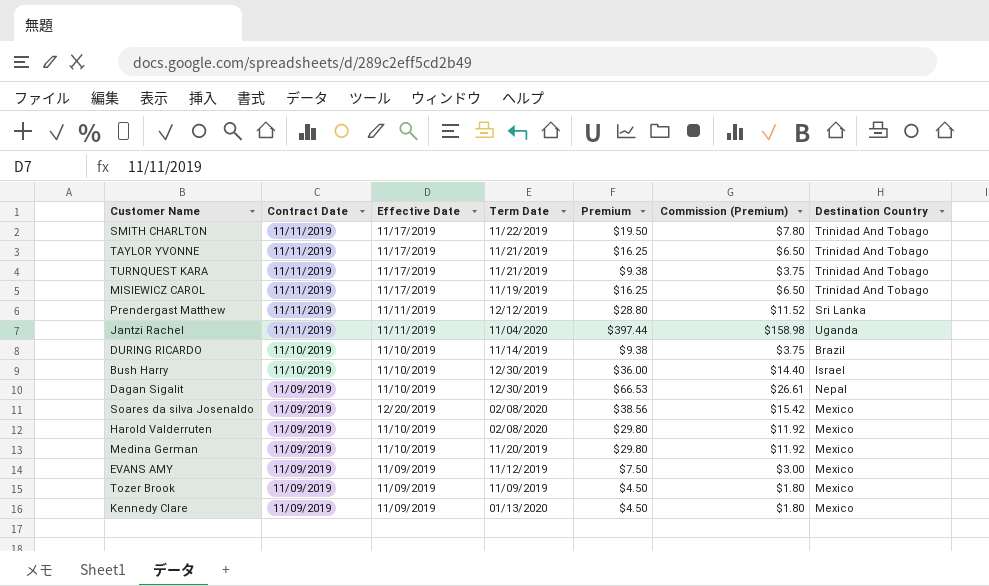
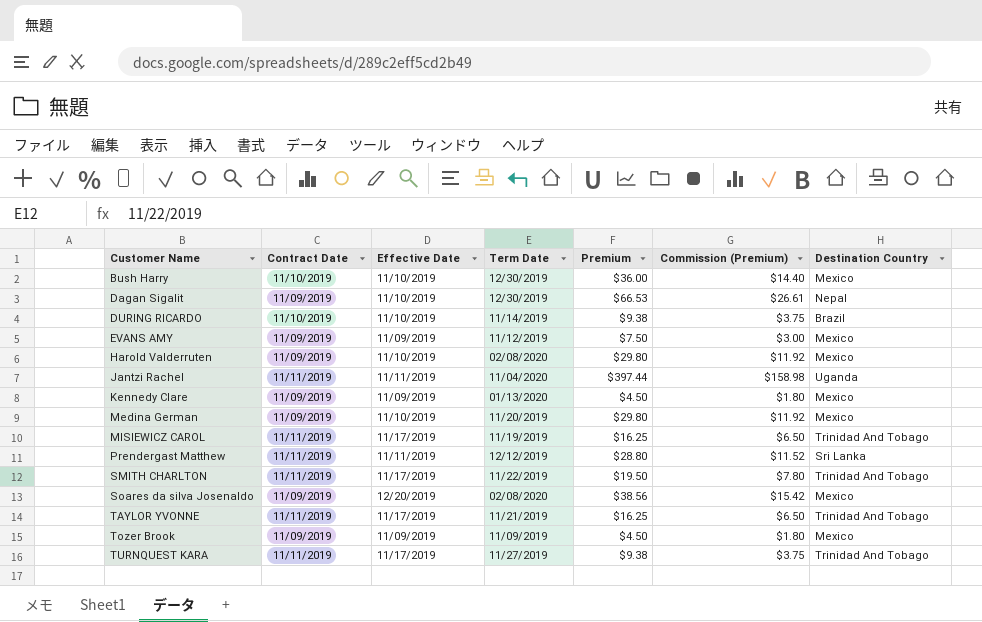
row order: Contract Date descending -> Customer Name ascending
Bush Harry | Destination Country: Israel -> Mexico
TURNQUEST KARA | Term Date: 11/21/2019 -> 11/27/2019

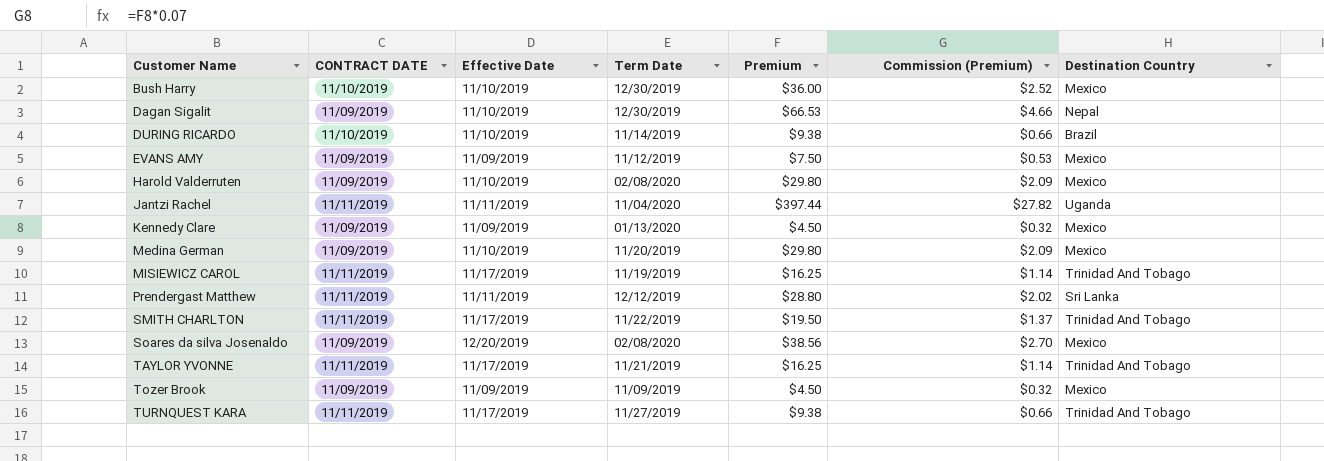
column name: Contract Date -> CONTRACT DATE
column Commission (Premium) | formula: [Premium] * 0.4 -> [Premium] * 0.07

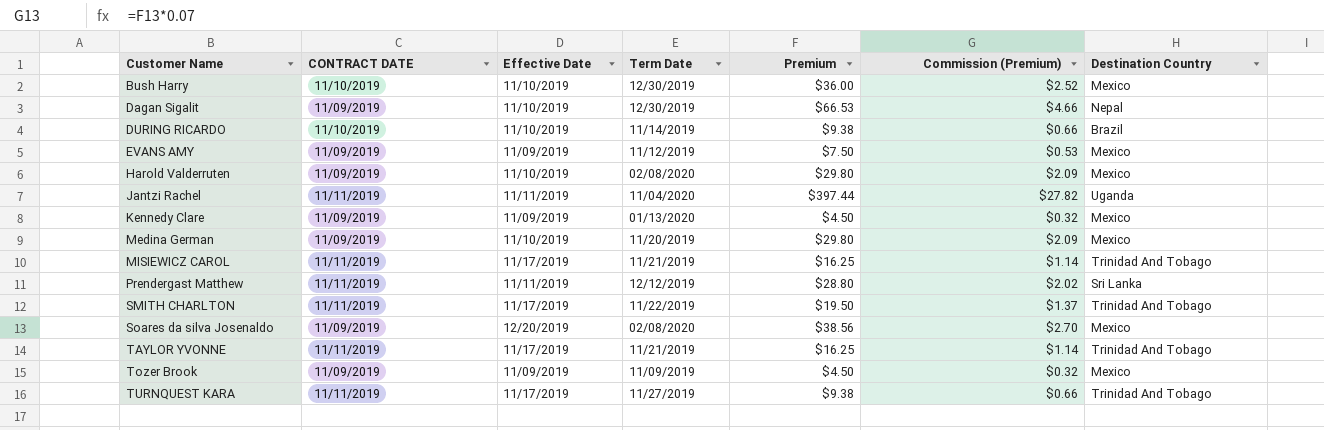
MISIEWICZ CAROL | Term Date: 11/19/2019 -> 11/21/2019

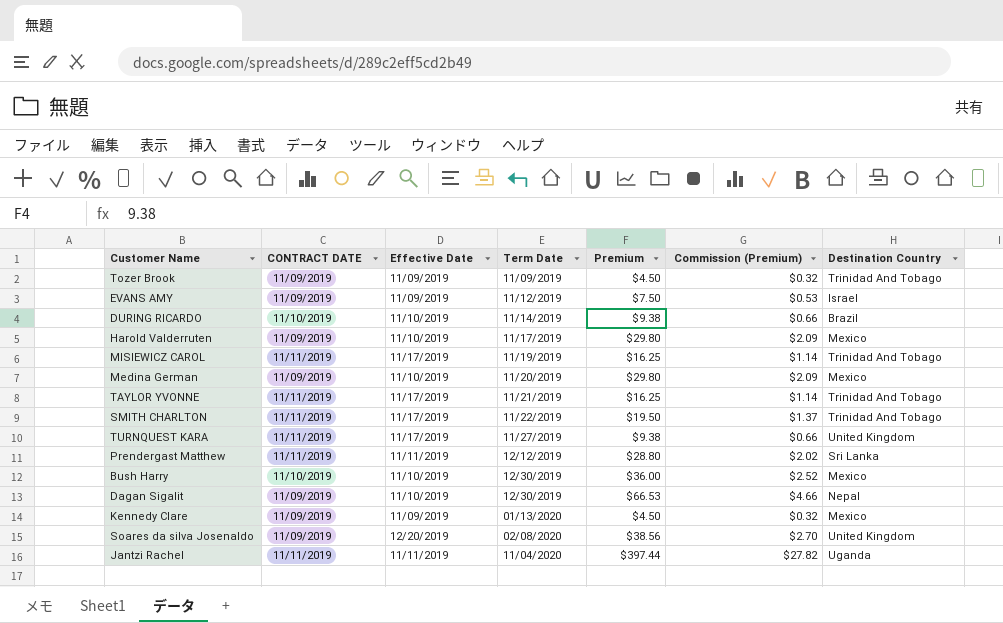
row order: Customer Name ascending -> Term Date ascending
Tozer Brook | Destination Country: Mexico -> Trinidad And Tobago
EVANS AMY | Destination Country: Mexico -> Israel
Harold Valderruten | Term Date: 02/08/2020 -> 11/17/2019
MISIEWICZ CAROL | Term Date: 11/21/2019 -> 11/19/2019
TURNQUEST KARA | Destination Country: Trinidad And Tobago -> United Kingdom
Soares da silva Josenaldo | Destination Country: Mexico -> United Kingdom

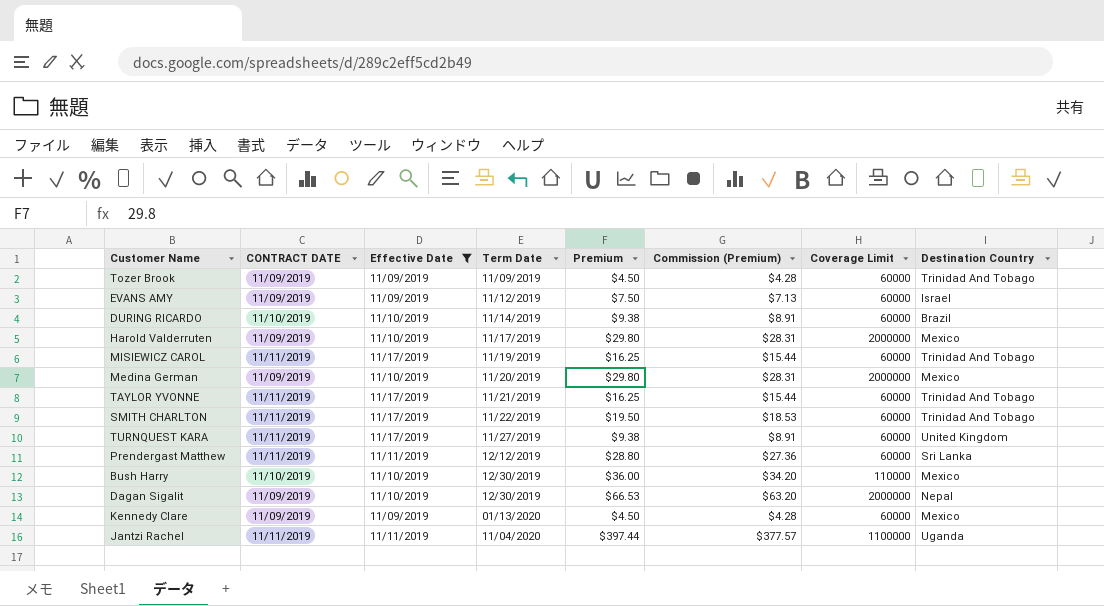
filter: none -> Effective Date != 12/20/2019
column Commission (Premium) | formula: [Premium] * 0.07 -> [Premium] * 0.95
column Coverage Limit | position: none -> 7

